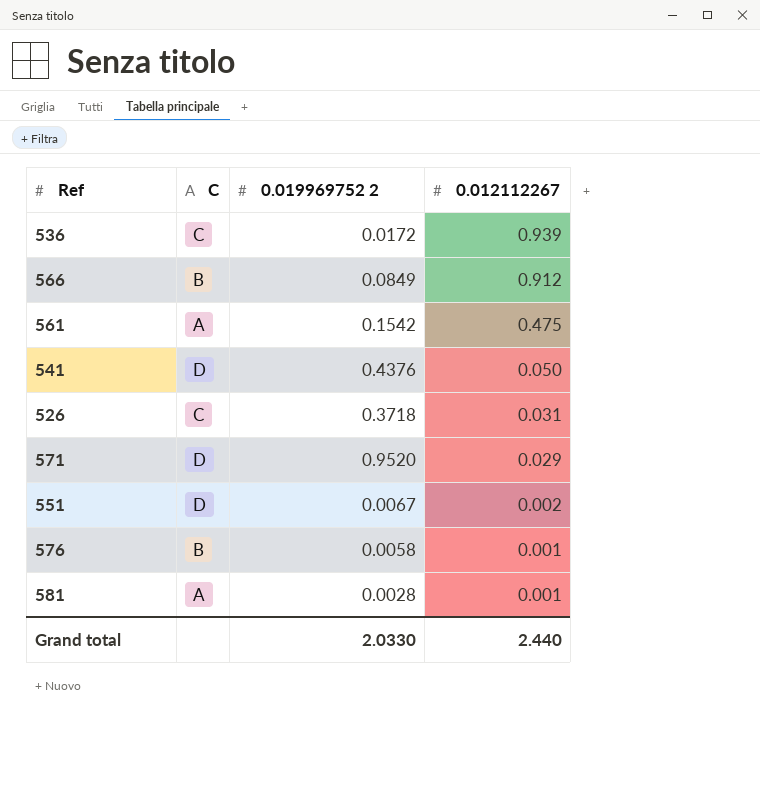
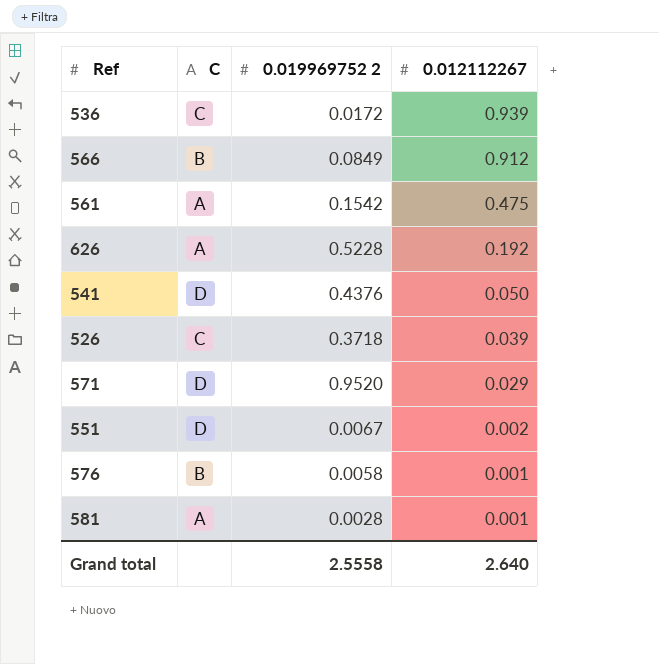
row 626: none -> A | 0.5228 | 0.192
526 | 0.012112267: 0.031 -> 0.039
Grand total | 0.019969752 2: 2.0330 -> 2.5558
Grand total | 0.012112267: 2.440 -> 2.640

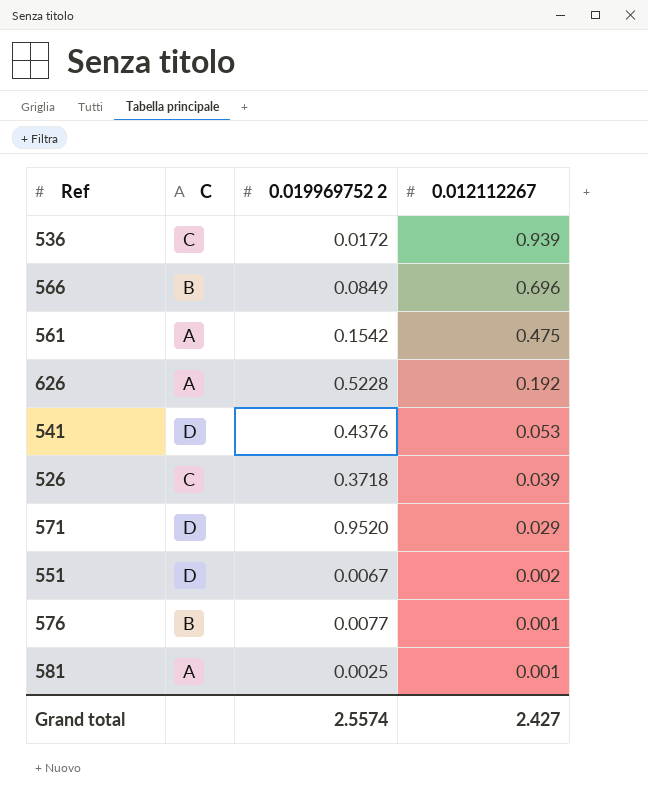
566 | 0.012112267: 0.912 -> 0.696
541 | 0.012112267: 0.050 -> 0.053
576 | 0.019969752 2: 0.0058 -> 0.0077
581 | 0.019969752 2: 0.0028 -> 0.0025
Grand total | 0.019969752 2: 2.5558 -> 2.5574
Grand total | 0.012112267: 2.640 -> 2.427

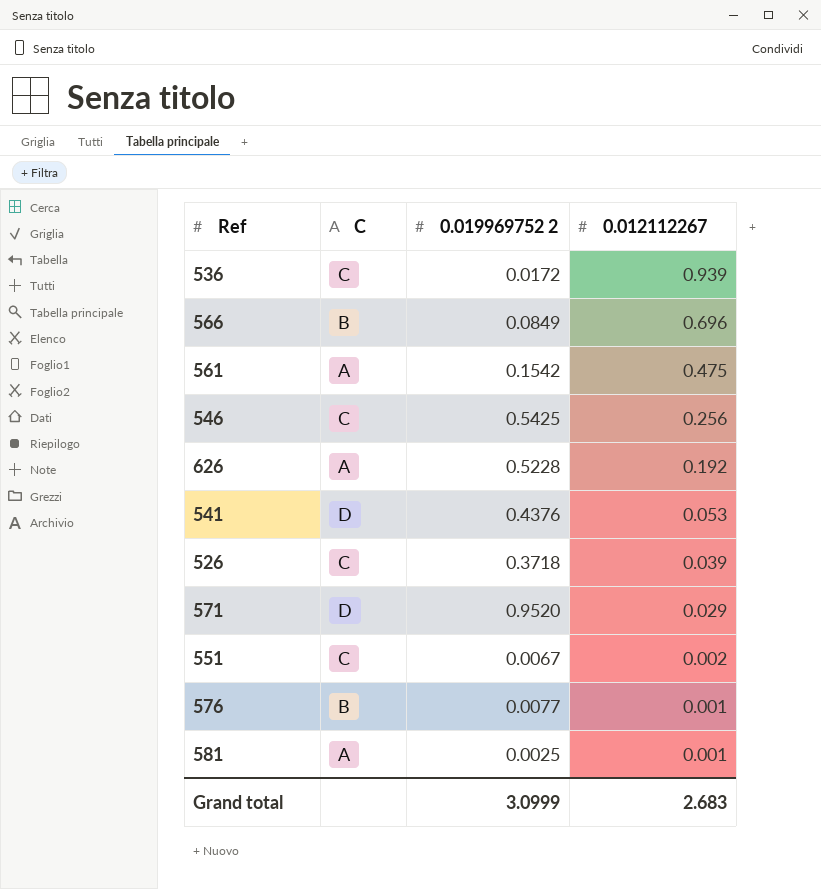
row 546: none -> C | 0.5425 | 0.256
551 | C: D -> C
Grand total | 0.019969752 2: 2.5574 -> 3.0999
Grand total | 0.012112267: 2.427 -> 2.683

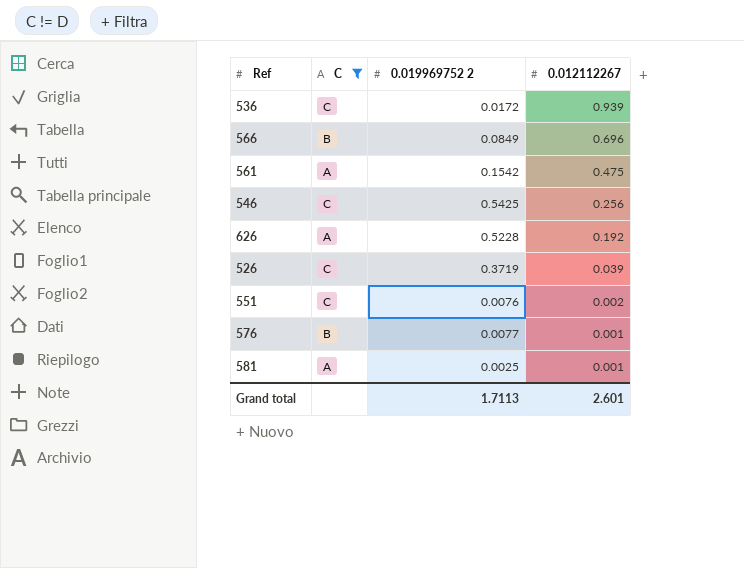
filter: none -> C != D
526 | 0.019969752 2: 0.3718 -> 0.3719
551 | 0.019969752 2: 0.0067 -> 0.0076
Grand total | 0.019969752 2: 3.0999 -> 1.7113
Grand total | 0.012112267: 2.683 -> 2.601

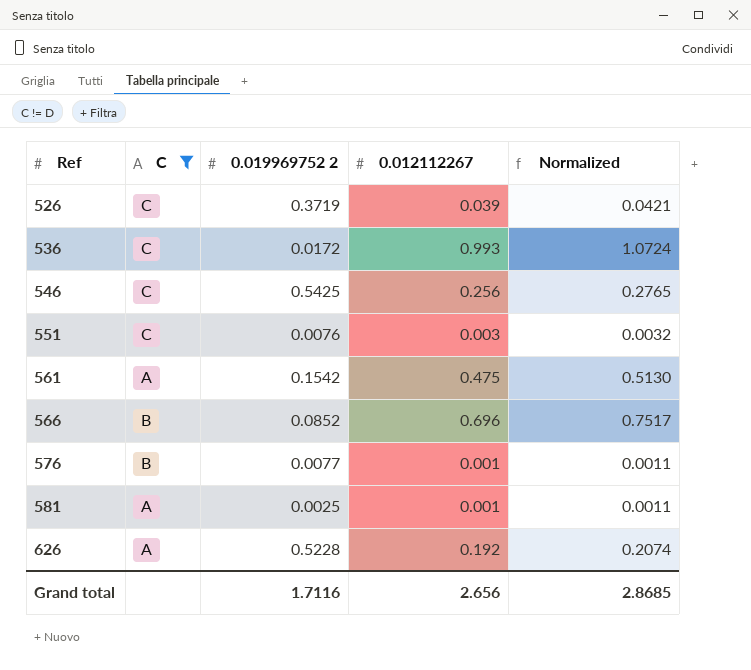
row order: 0.012112267 descending -> Ref ascending
column Normalized | formula: none -> [0.012112267] * 1.08
536 | 0.012112267: 0.939 -> 0.993
551 | 0.012112267: 0.002 -> 0.003
566 | 0.019969752 2: 0.0849 -> 0.0852
Grand total | 0.019969752 2: 1.7113 -> 1.7116
Grand total | 0.012112267: 2.601 -> 2.656

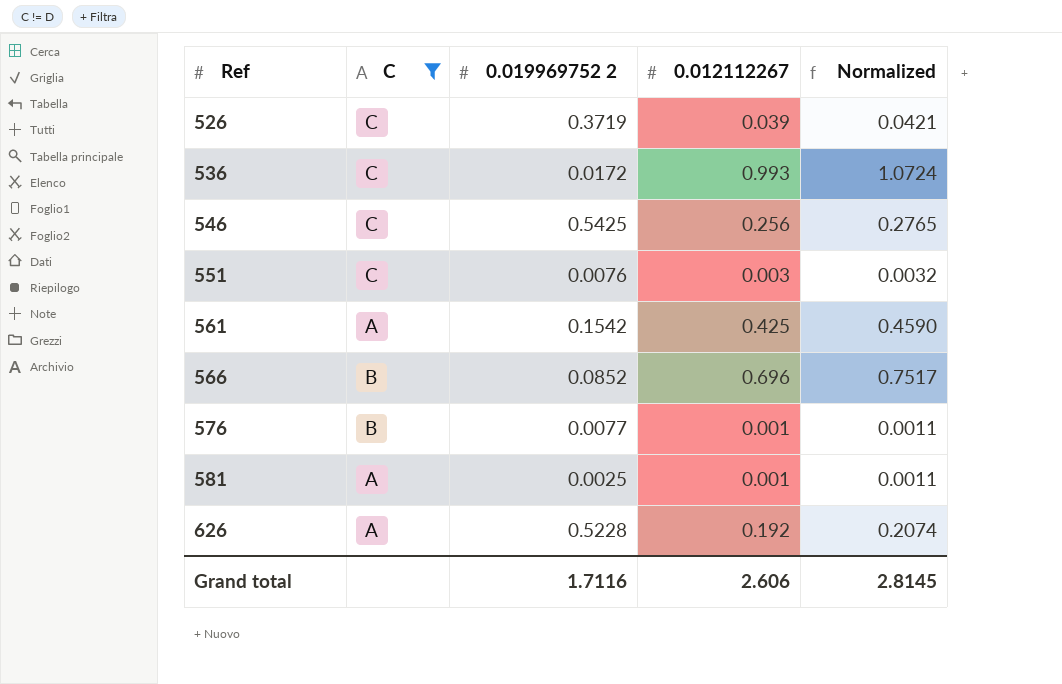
561 | 0.012112267: 0.475 -> 0.425
561 | Normalized: 0.5130 -> 0.4590
Grand total | 0.012112267: 2.656 -> 2.606
Grand total | Normalized: 2.8685 -> 2.8145

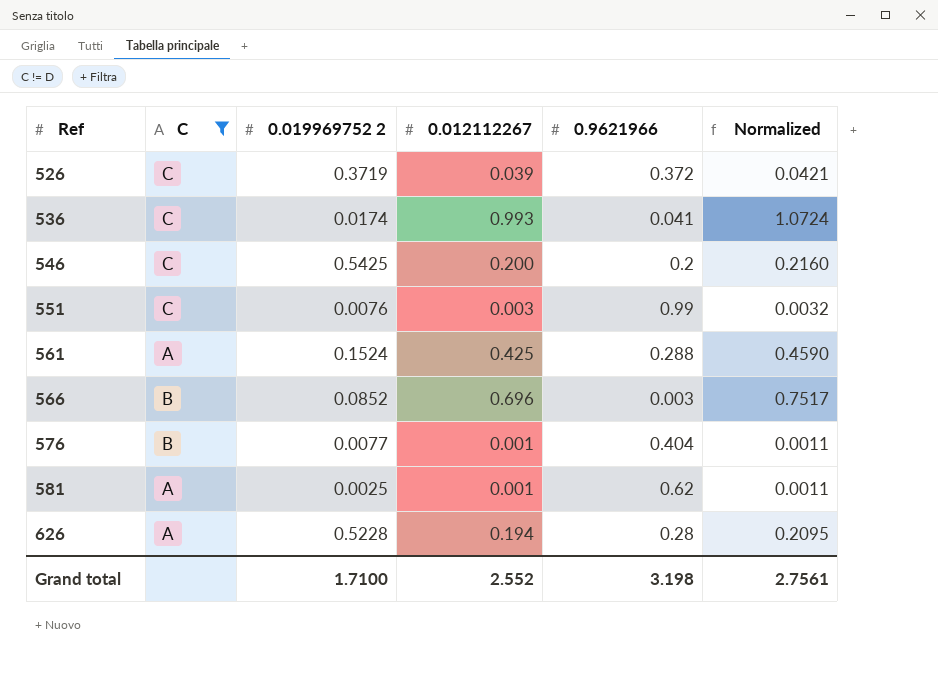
column 0.9621966 | position: none -> 5
536 | 0.019969752 2: 0.0172 -> 0.0174
546 | 0.012112267: 0.256 -> 0.200
546 | Normalized: 0.2765 -> 0.2160
561 | 0.019969752 2: 0.1542 -> 0.1524
626 | 0.012112267: 0.192 -> 0.194
626 | Normalized: 0.2074 -> 0.2095
Grand total | 0.019969752 2: 1.7116 -> 1.7100
Grand total | 0.012112267: 2.606 -> 2.552
Grand total | Normalized: 2.8145 -> 2.7561

